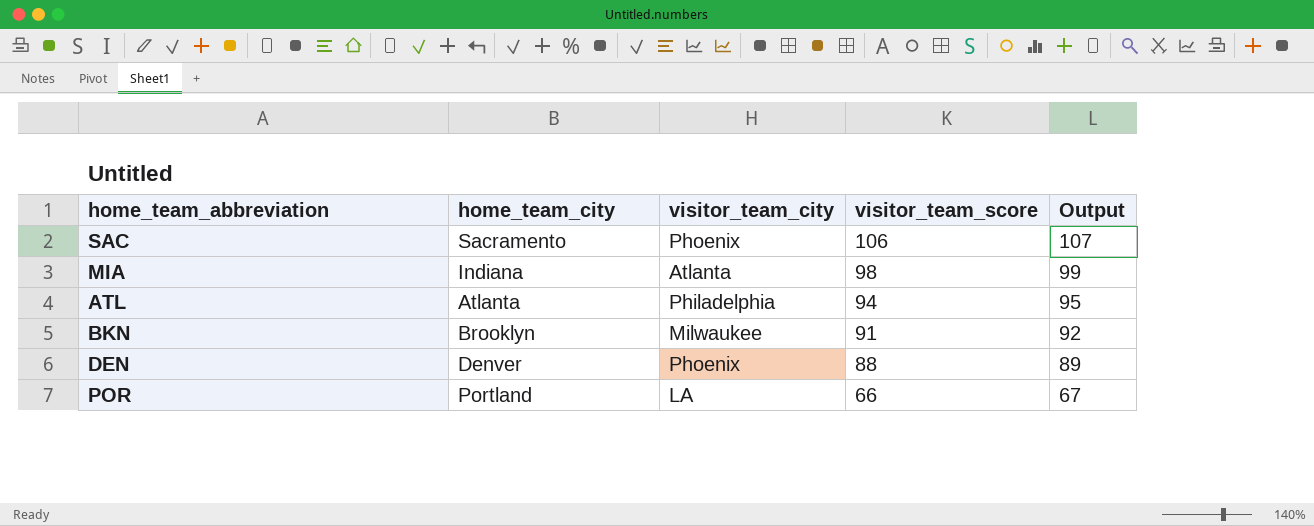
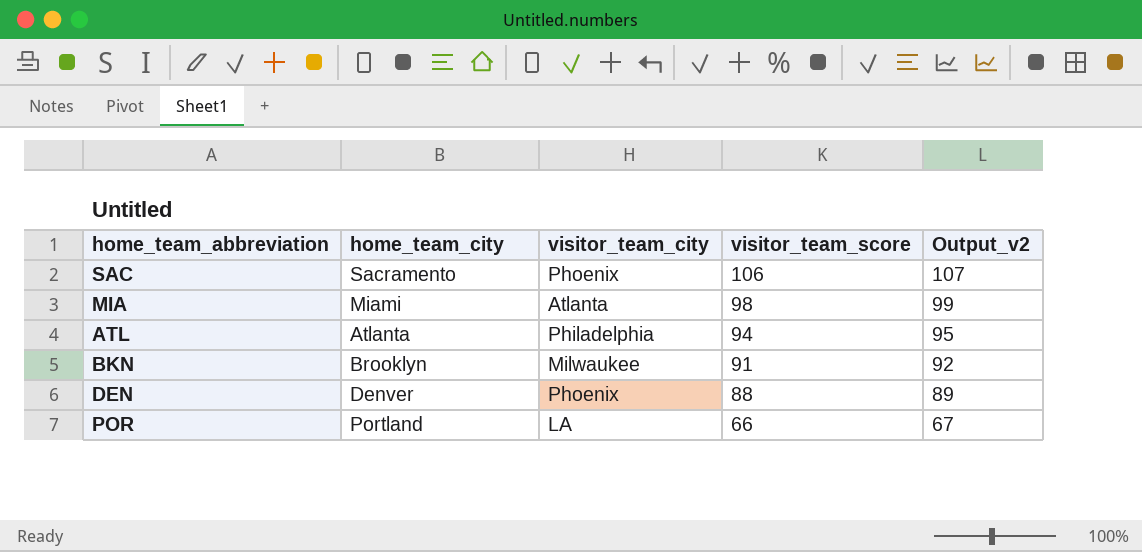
column name: Output -> Output_v2
MIA | home_team_city: Indiana -> Miami

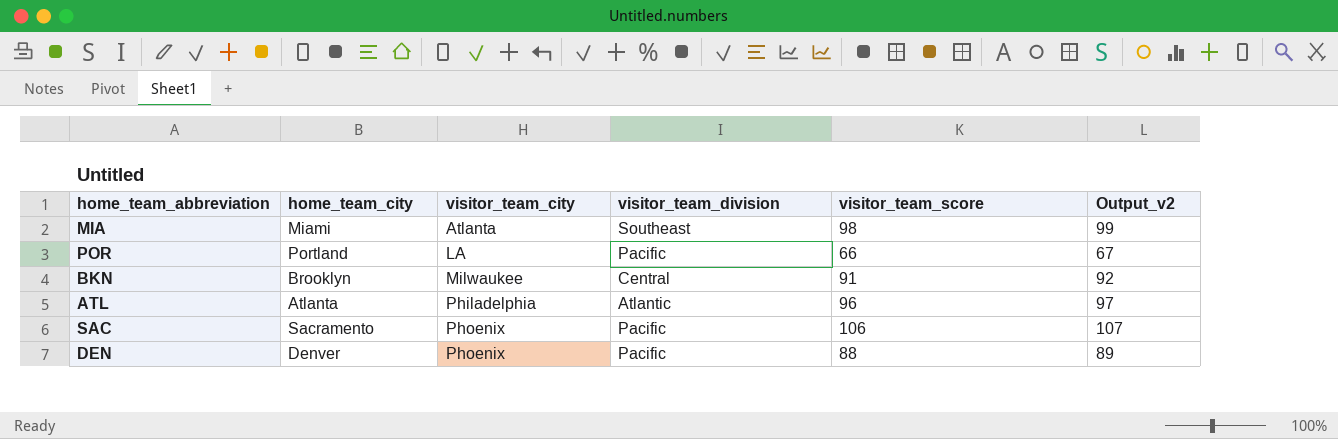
row order: visitor_team_score descending -> visitor_team_city ascending
column visitor_team_division | position: none -> 4
ATL | visitor_team_score: 94 -> 96
ATL | Output_v2: 95 -> 97

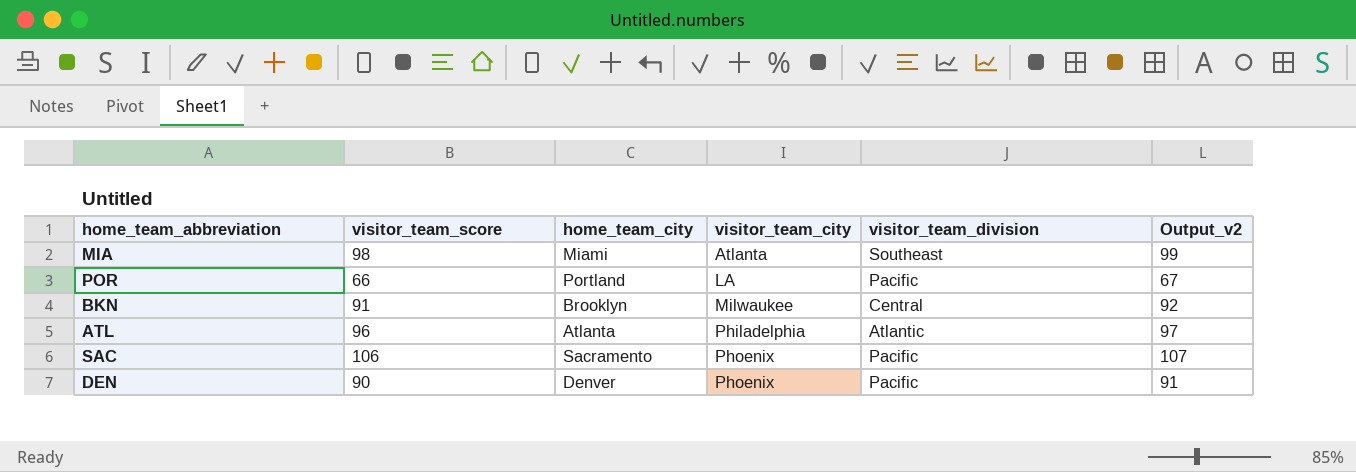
column visitor_team_score | position: 5 -> 2
DEN | visitor_team_score: 88 -> 90
DEN | Output_v2: 89 -> 91

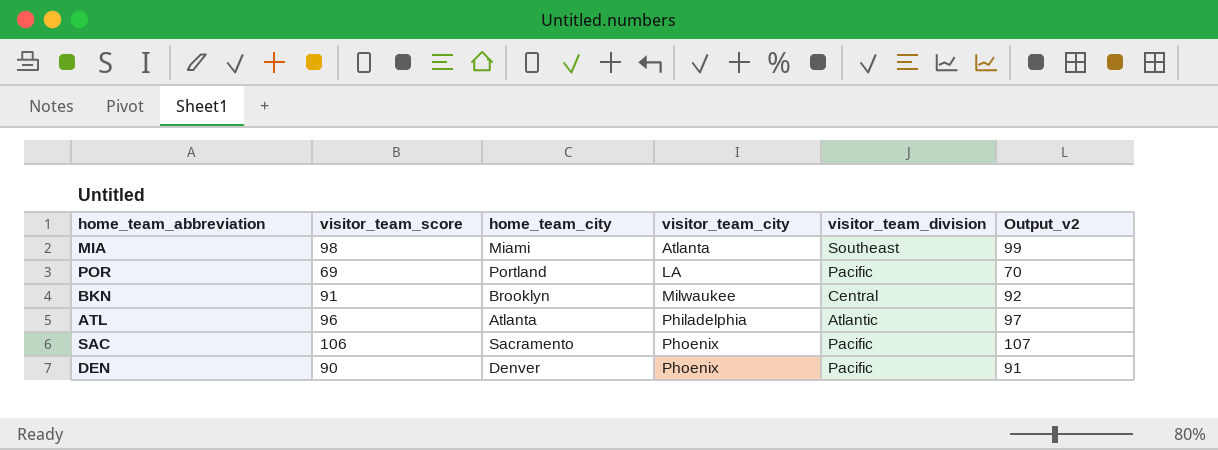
POR | visitor_team_score: 66 -> 69
POR | Output_v2: 67 -> 70

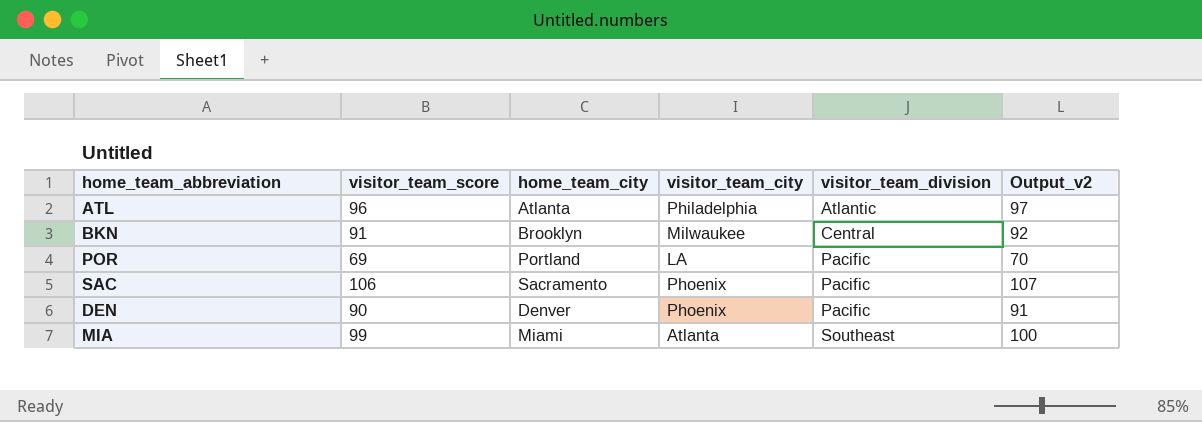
row order: visitor_team_city ascending -> visitor_team_division ascending
MIA | visitor_team_score: 98 -> 99
MIA | Output_v2: 99 -> 100

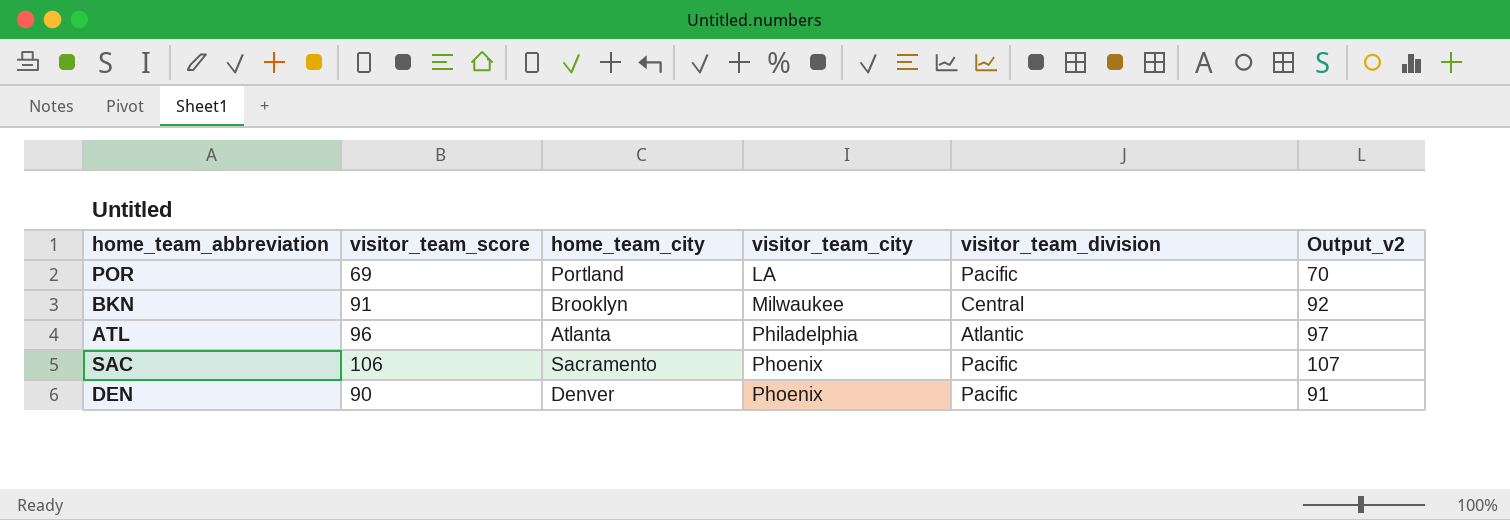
row order: visitor_team_division ascending -> visitor_team_city ascending
row MIA: 99 | Miami | Atlanta | Southeast | 100 -> none

